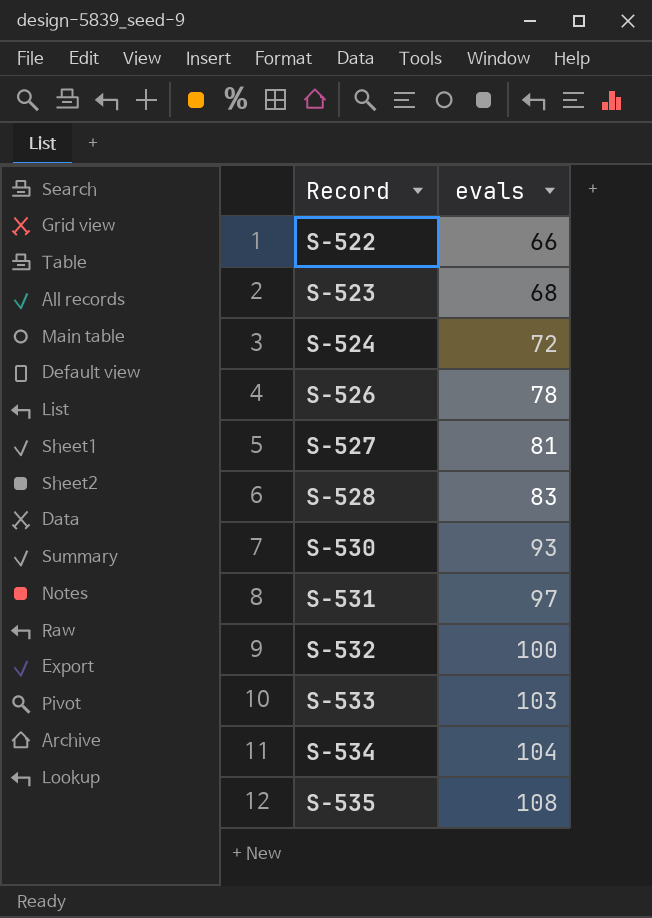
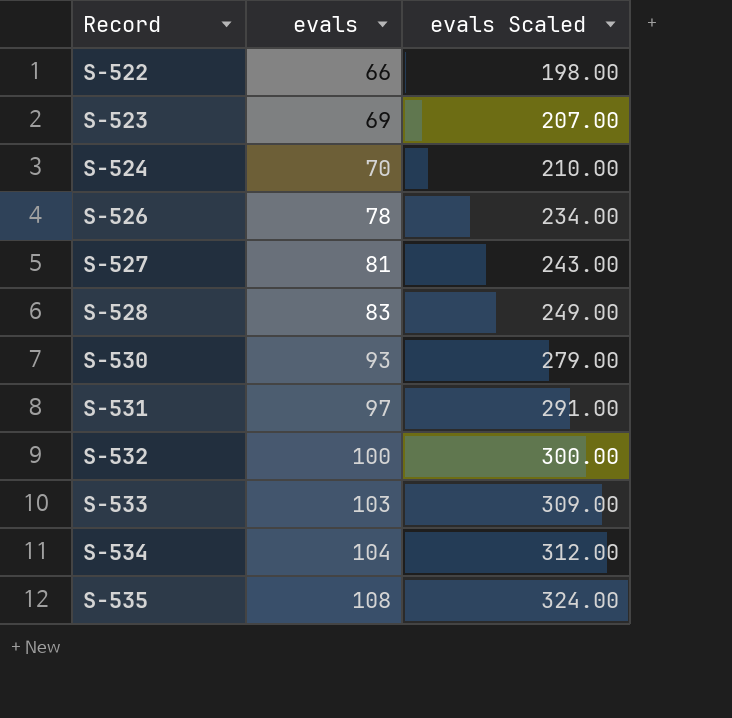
column evals Scaled | formula: none -> [evals] * 3
S-523 | evals: 68 -> 69
S-524 | evals: 72 -> 70

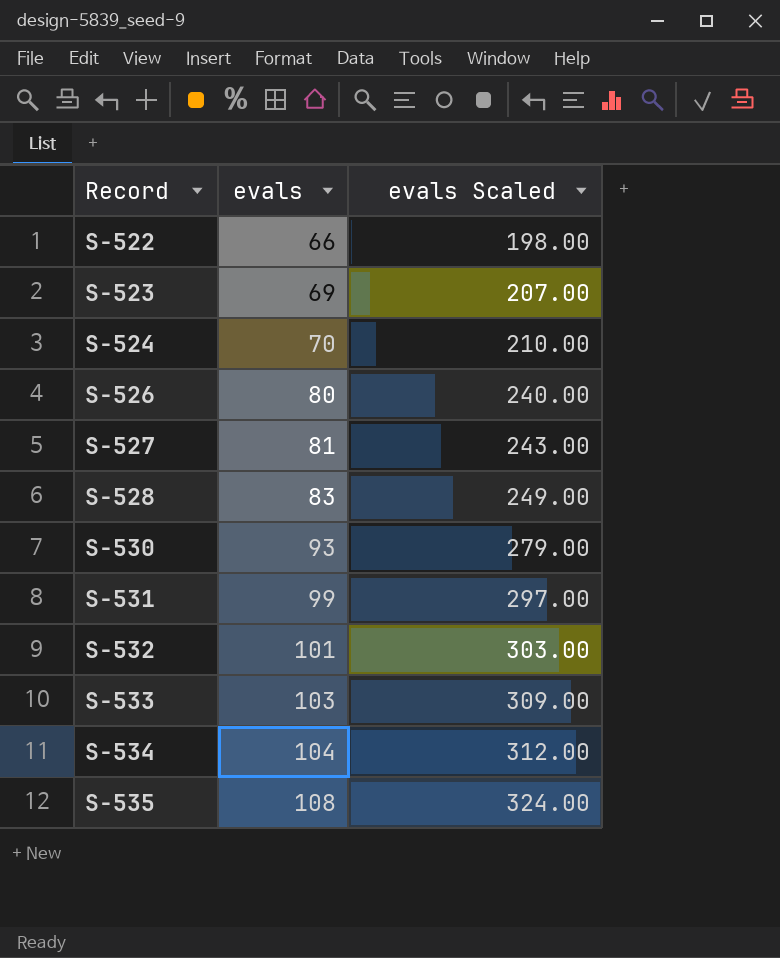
S-526 | evals: 78 -> 80
S-526 | evals Scaled: 234.00 -> 240.00
S-531 | evals: 97 -> 99
S-531 | evals Scaled: 291.00 -> 297.00
S-532 | evals: 100 -> 101
S-532 | evals Scaled: 300.00 -> 303.00

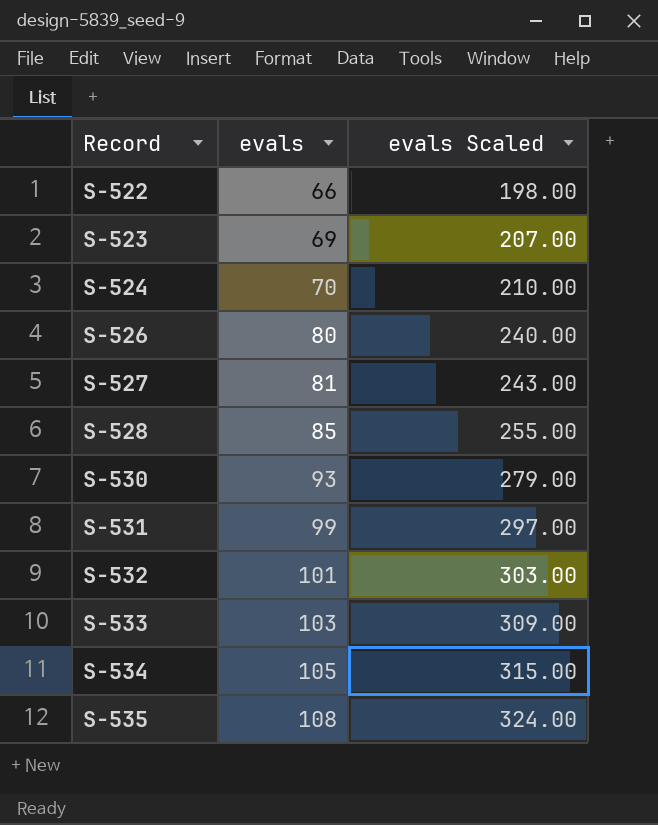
S-528 | evals: 83 -> 85
S-528 | evals Scaled: 249.00 -> 255.00
S-534 | evals: 104 -> 105
S-534 | evals Scaled: 312.00 -> 315.00

